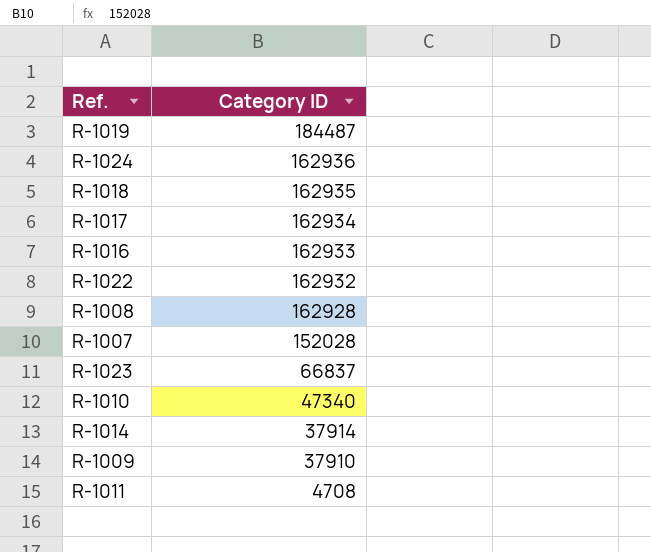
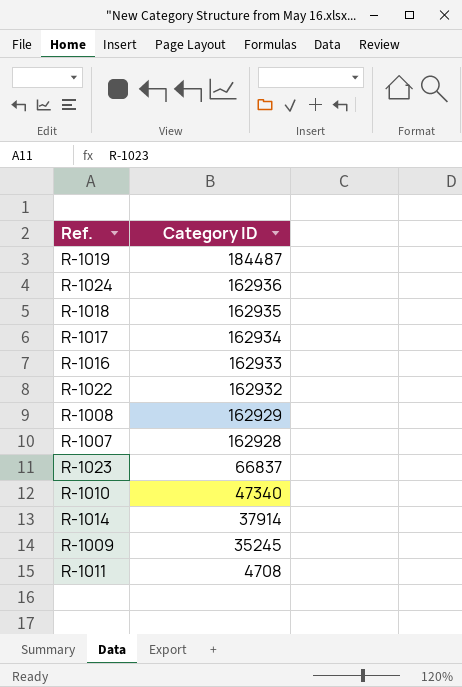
R-1008 | Category ID: 162928 -> 162929
R-1007 | Category ID: 152028 -> 162928
R-1009 | Category ID: 37910 -> 35245

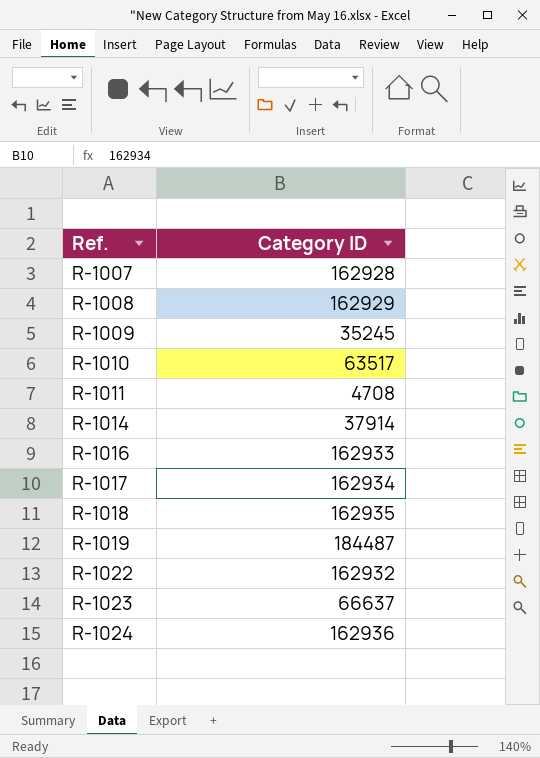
row order: Category ID descending -> Ref. ascending
R-1010 | Category ID: 47340 -> 63517
R-1023 | Category ID: 66837 -> 66637

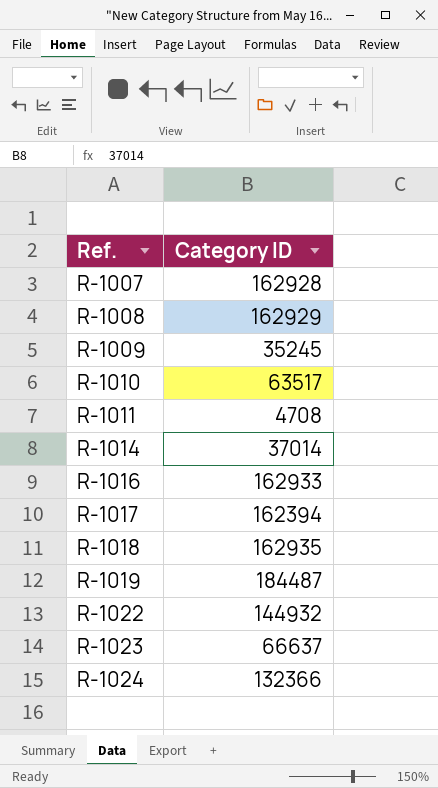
R-1014 | Category ID: 37914 -> 37014
R-1017 | Category ID: 162934 -> 162394
R-1022 | Category ID: 162932 -> 144932
R-1024 | Category ID: 162936 -> 132366

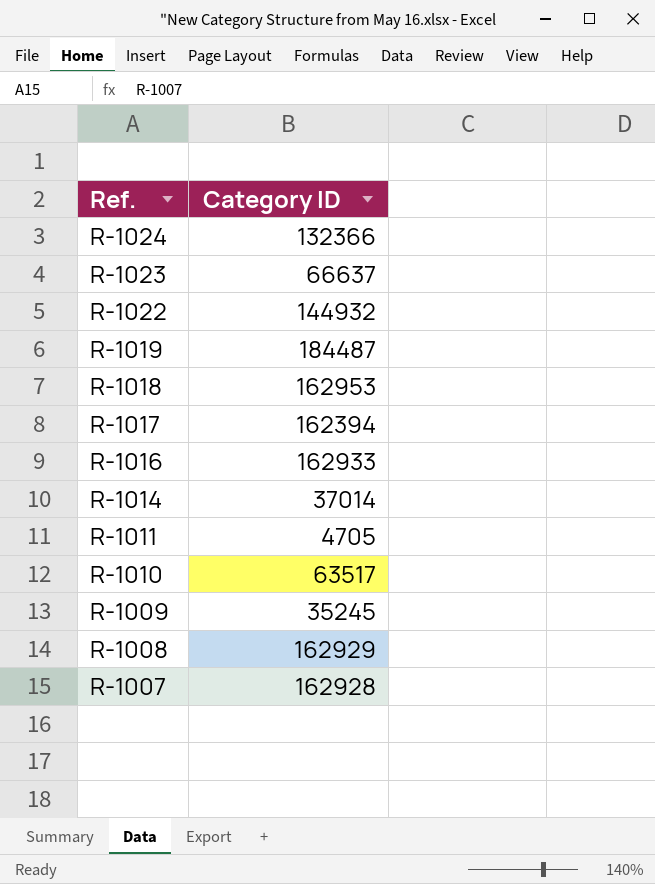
row order: Ref. ascending -> Ref. descending
R-1018 | Category ID: 162935 -> 162953
R-1011 | Category ID: 4708 -> 4705

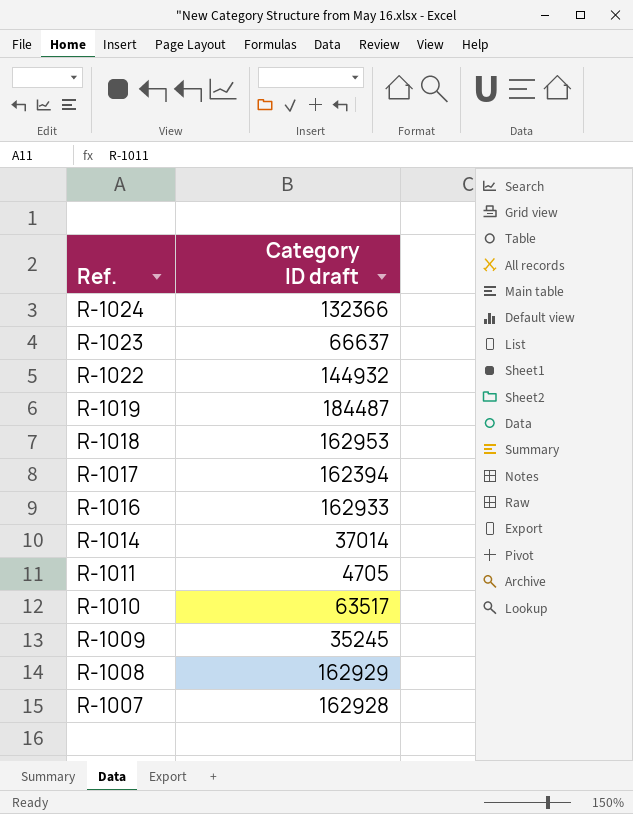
column name: Category ID -> Category ID draft

